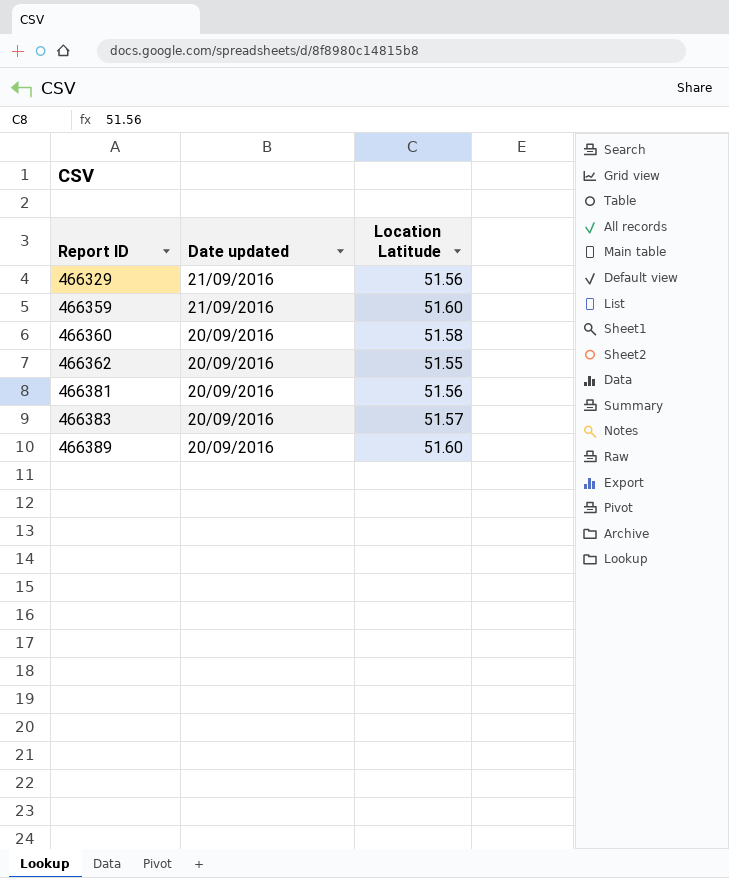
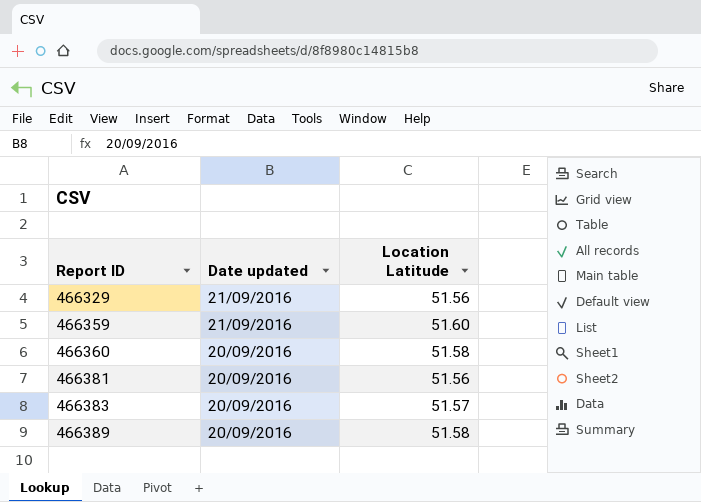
row 466362: 20/09/2016 | 51.55 -> none
466389 | Location Latitude: 51.60 -> 51.58

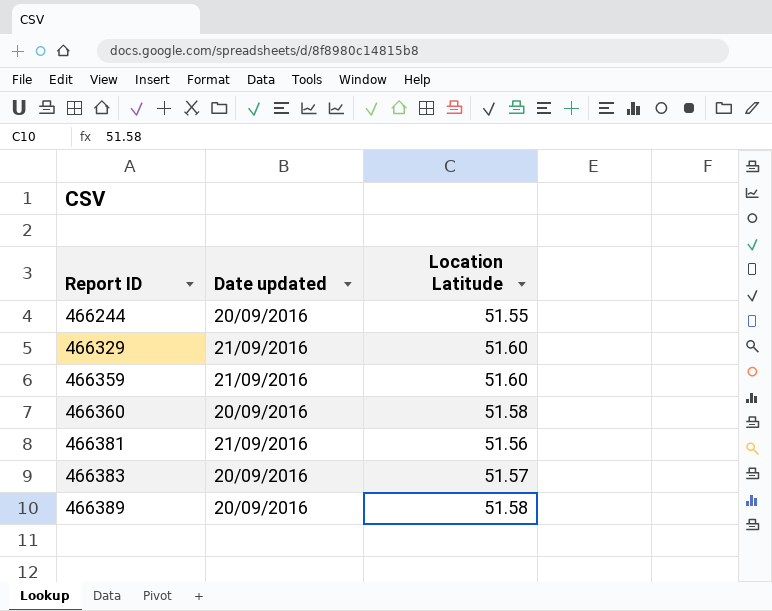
row 466244: none -> 20/09/2016 | 51.55
466329 | Location Latitude: 51.56 -> 51.60
466381 | Date updated: 20/09/2016 -> 21/09/2016

